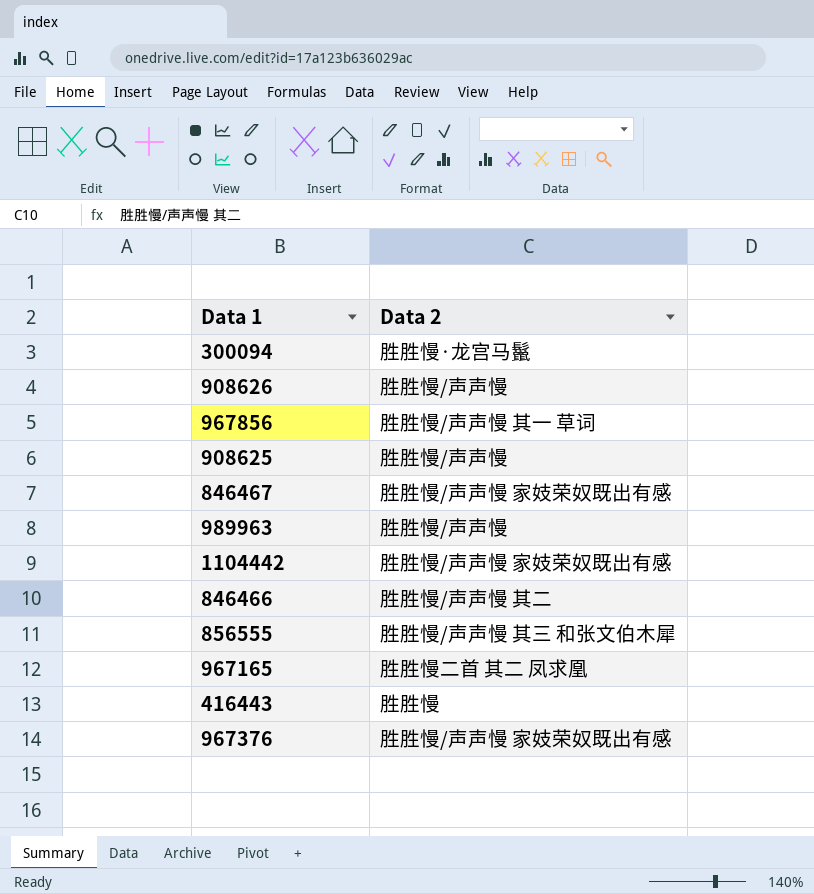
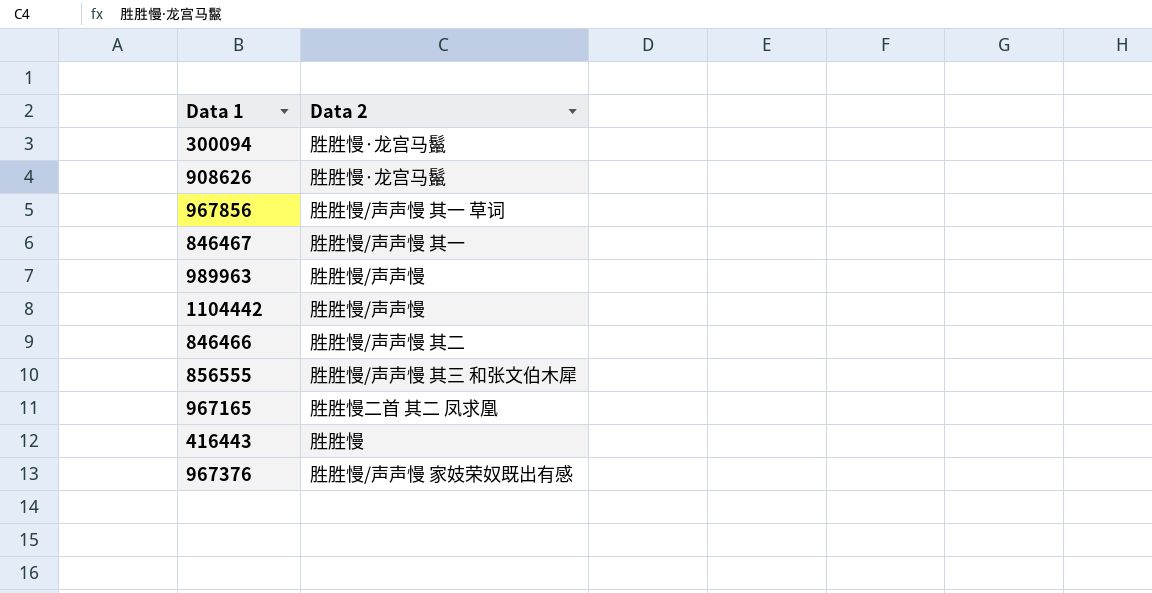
row 908625: 胜胜慢/声声慢 -> none
908626 | Data 2: 胜胜慢/声声慢 -> 胜胜慢·龙宫马鬣
846467 | Data 2: 胜胜慢/声声慢 家妓荣奴既出有感 -> 胜胜慢/声声慢 其一
1104442 | Data 2: 胜胜慢/声声慢 家妓荣奴既出有感 -> 胜胜慢/声声慢

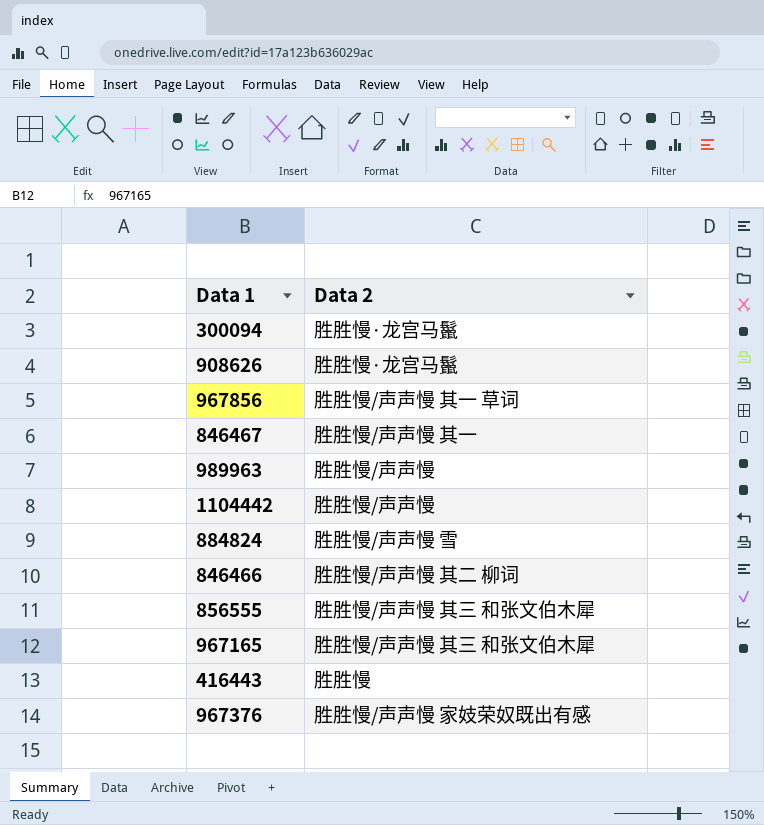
row 884824: none -> 胜胜慢/声声慢 雪
846466 | Data 2: 胜胜慢/声声慢 其二 -> 胜胜慢/声声慢 其二 柳词
967165 | Data 2: 胜胜慢二首 其二 凤求凰 -> 胜胜慢/声声慢 其三 和张文伯木犀

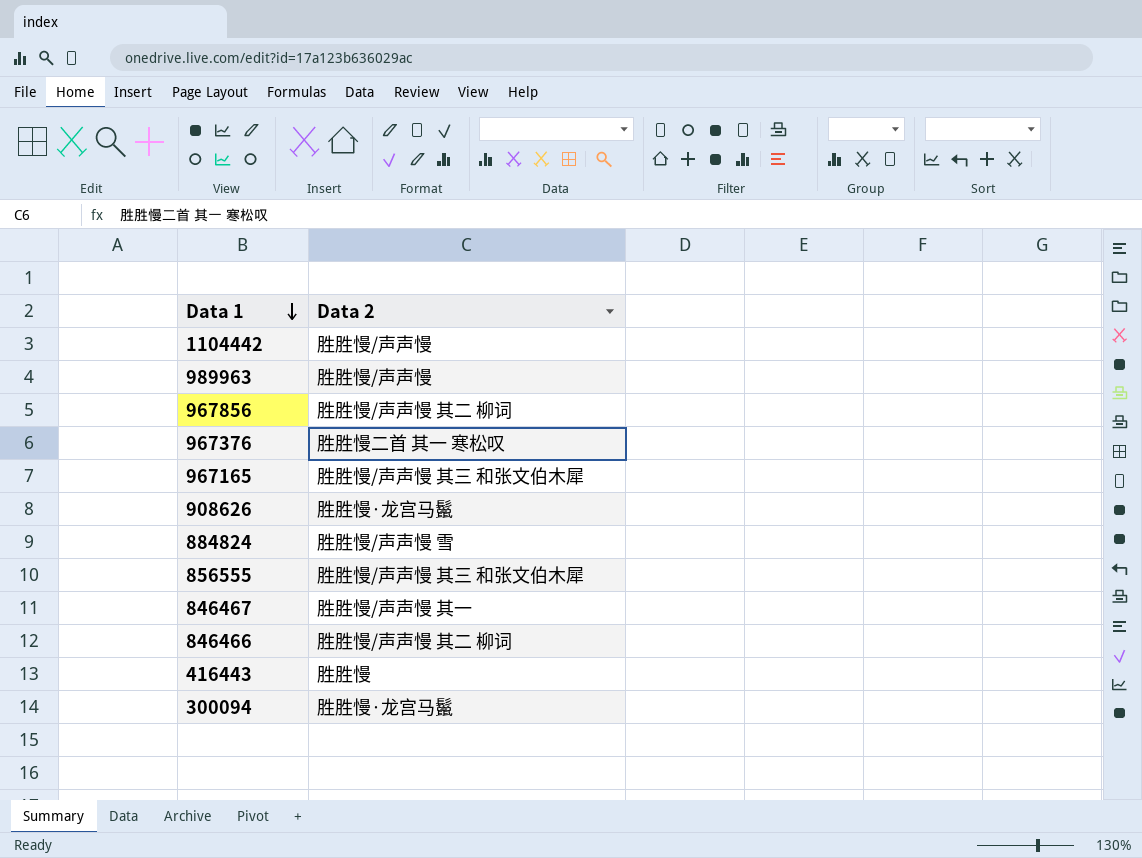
row order: none -> Data 1 descending
967856 | Data 2: 胜胜慢/声声慢 其一 草词 -> 胜胜慢/声声慢 其二 柳词
967376 | Data 2: 胜胜慢/声声慢 家妓荣奴既出有感 -> 胜胜慢二首 其一 寒松叹

